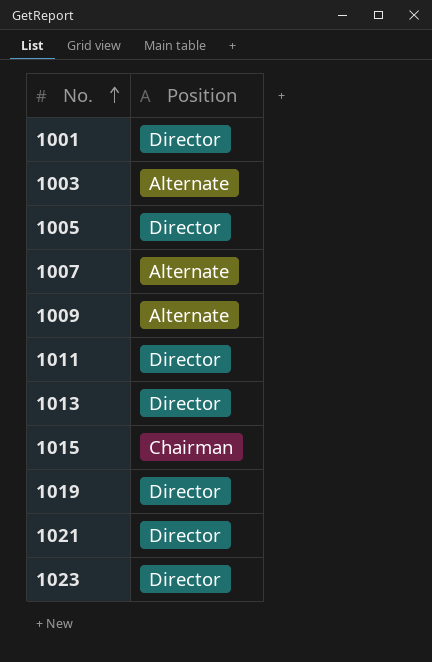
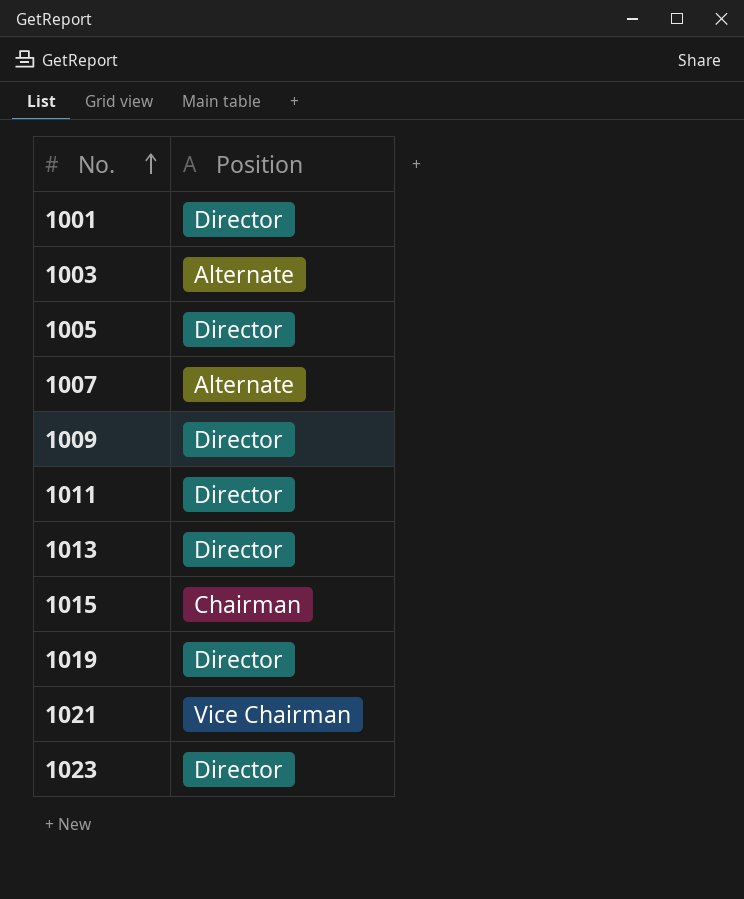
1009 | Position: Alternate -> Director
1021 | Position: Director -> Vice Chairman

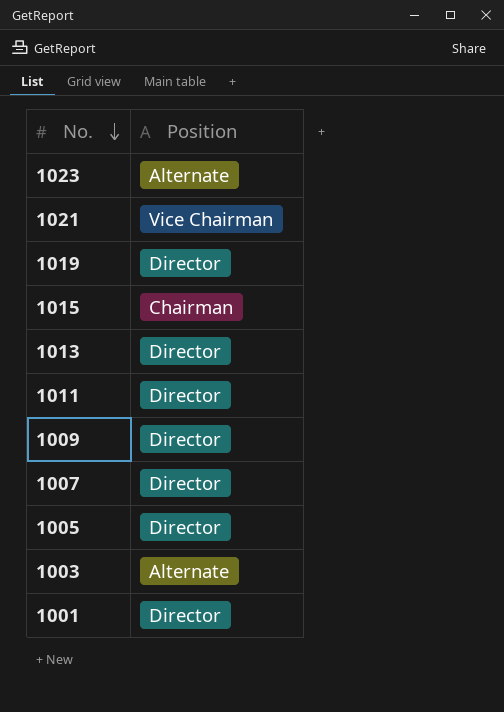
row order: No. ascending -> No. descending
1023 | Position: Director -> Alternate
1007 | Position: Alternate -> Director

